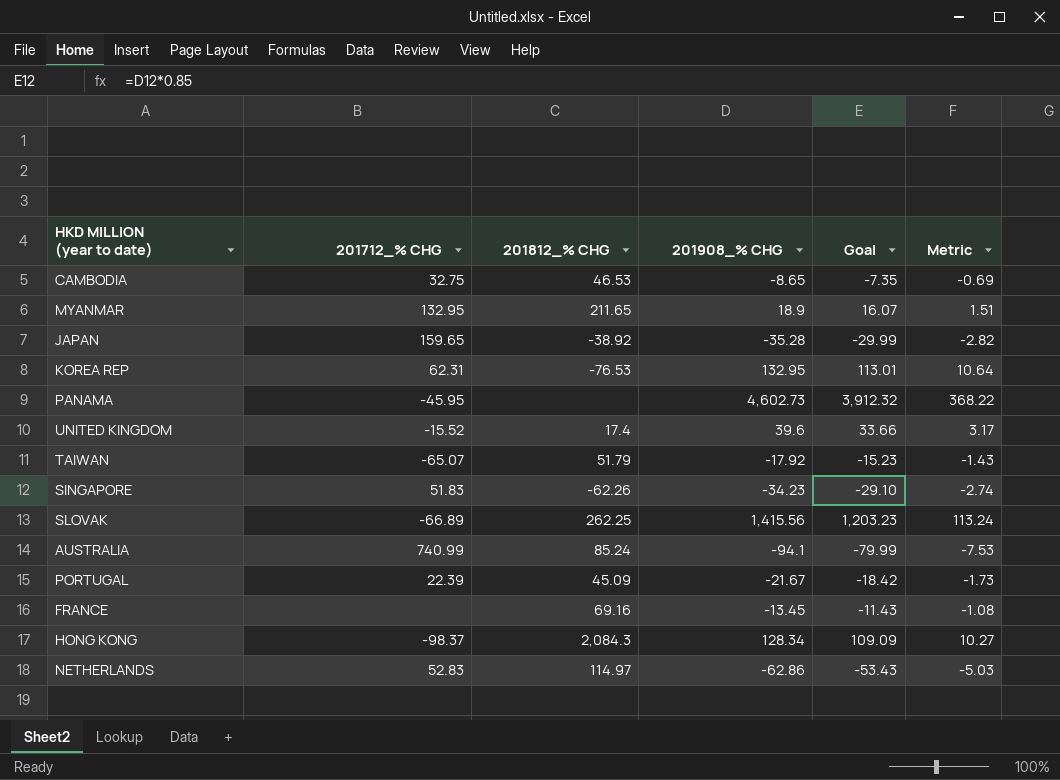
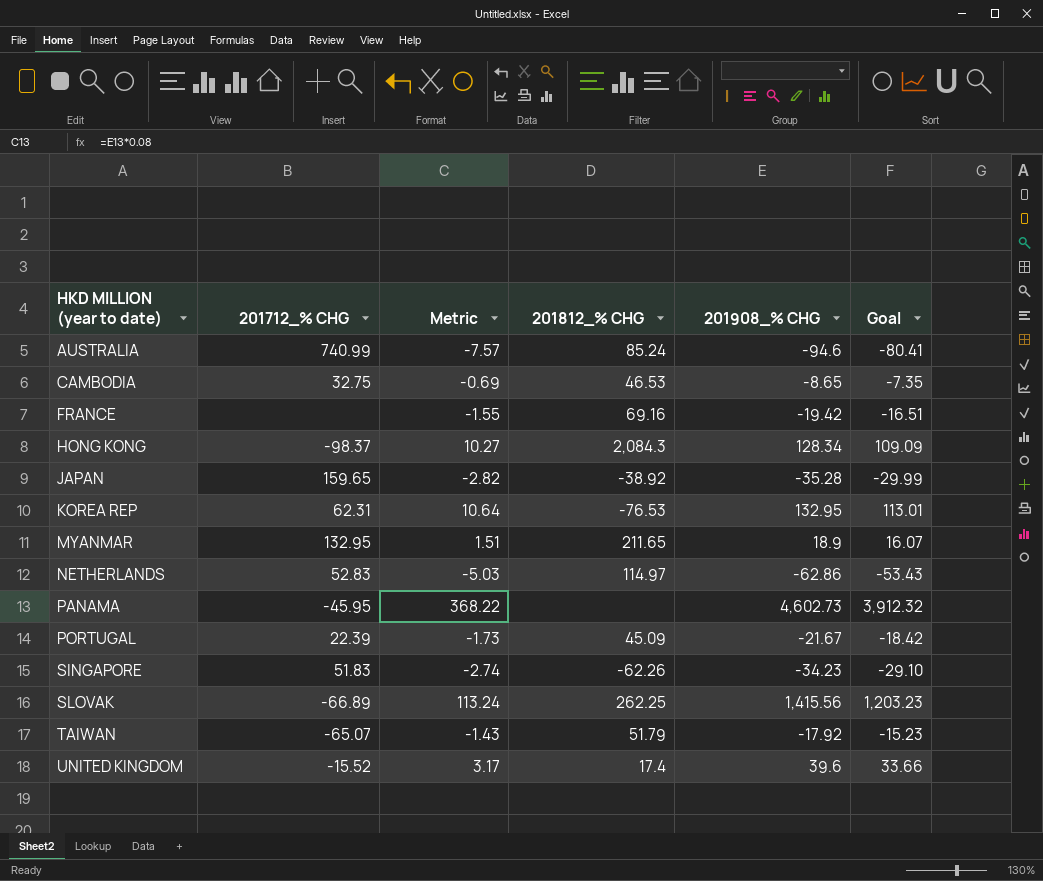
row order: none -> HKD MILLION (year to date) ascending
column Metric | position: 6 -> 3
AUSTRALIA | Metric: -7.53 -> -7.57
AUSTRALIA | 201908_% CHG: -94.1 -> -94.6
AUSTRALIA | Goal: -79.99 -> -80.41
FRANCE | Metric: -1.08 -> -1.55
FRANCE | 201908_% CHG: -13.45 -> -19.42
FRANCE | Goal: -11.43 -> -16.51

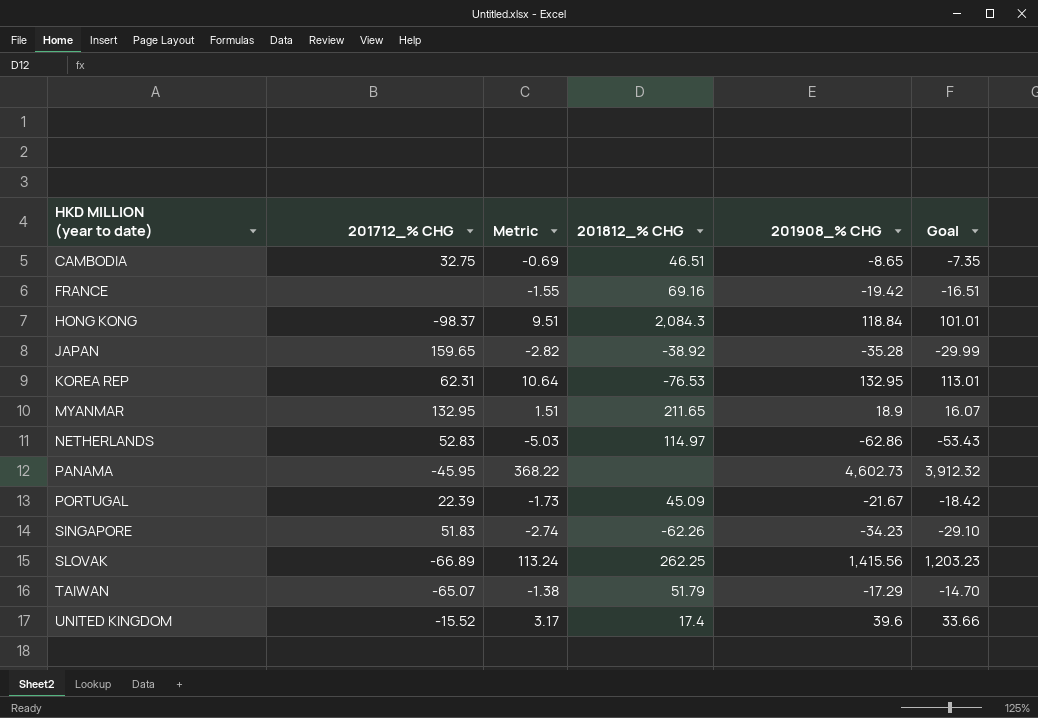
row AUSTRALIA: 740.99 | -7.57 | 85.24 | -94.6 | -80.41 -> none
CAMBODIA | 201812_% CHG: 46.53 -> 46.51
HONG KONG | Metric: 10.27 -> 9.51
HONG KONG | 201908_% CHG: 128.34 -> 118.84
HONG KONG | Goal: 109.09 -> 101.01
TAIWAN | Metric: -1.43 -> -1.38
TAIWAN | 201908_% CHG: -17.92 -> -17.29
TAIWAN | Goal: -15.23 -> -14.70

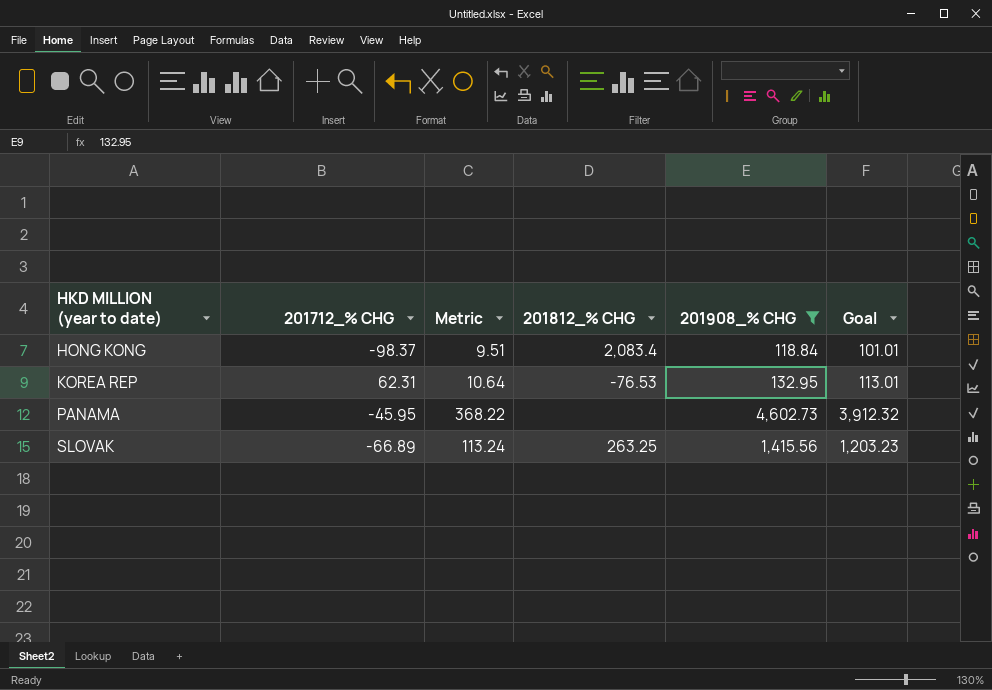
filter: none -> 201908_% CHG >= 118.84
HONG KONG | 201812_% CHG: 2,084.3 -> 2,083.4
SLOVAK | 201812_% CHG: 262.25 -> 263.25

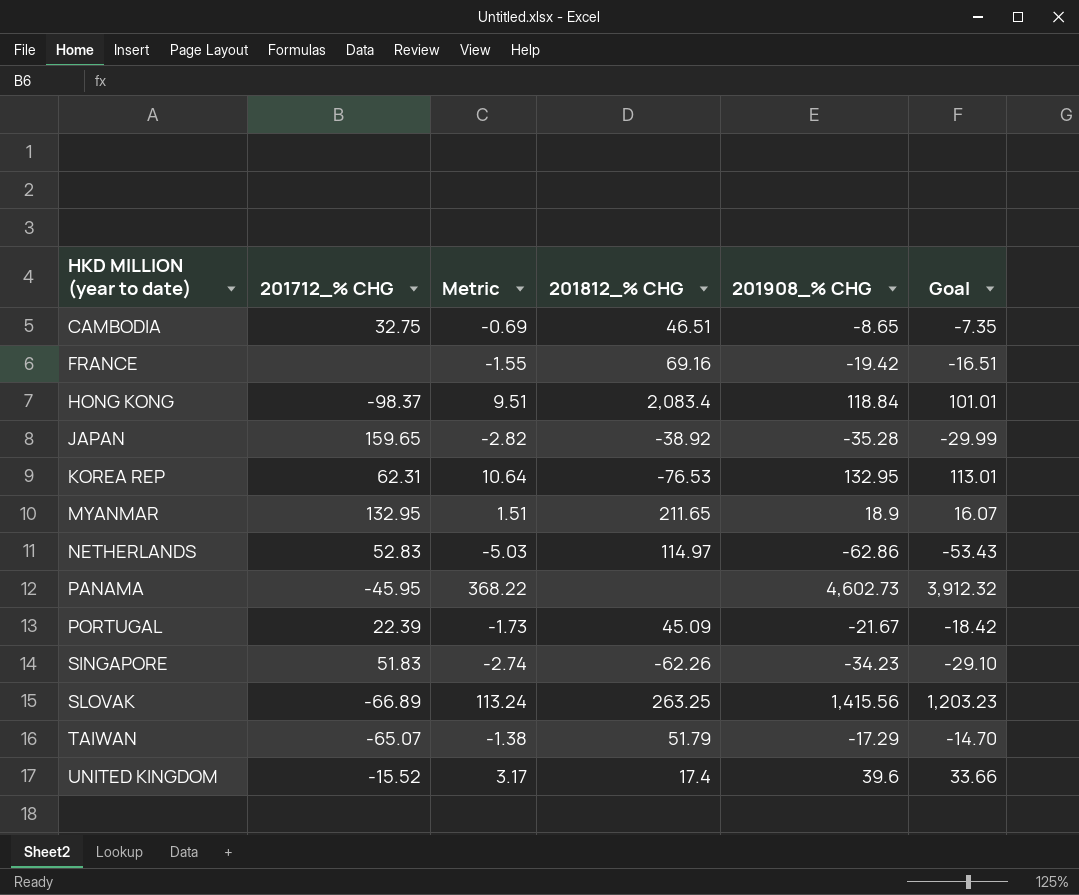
filter: 201908_% CHG >= 118.84 -> none

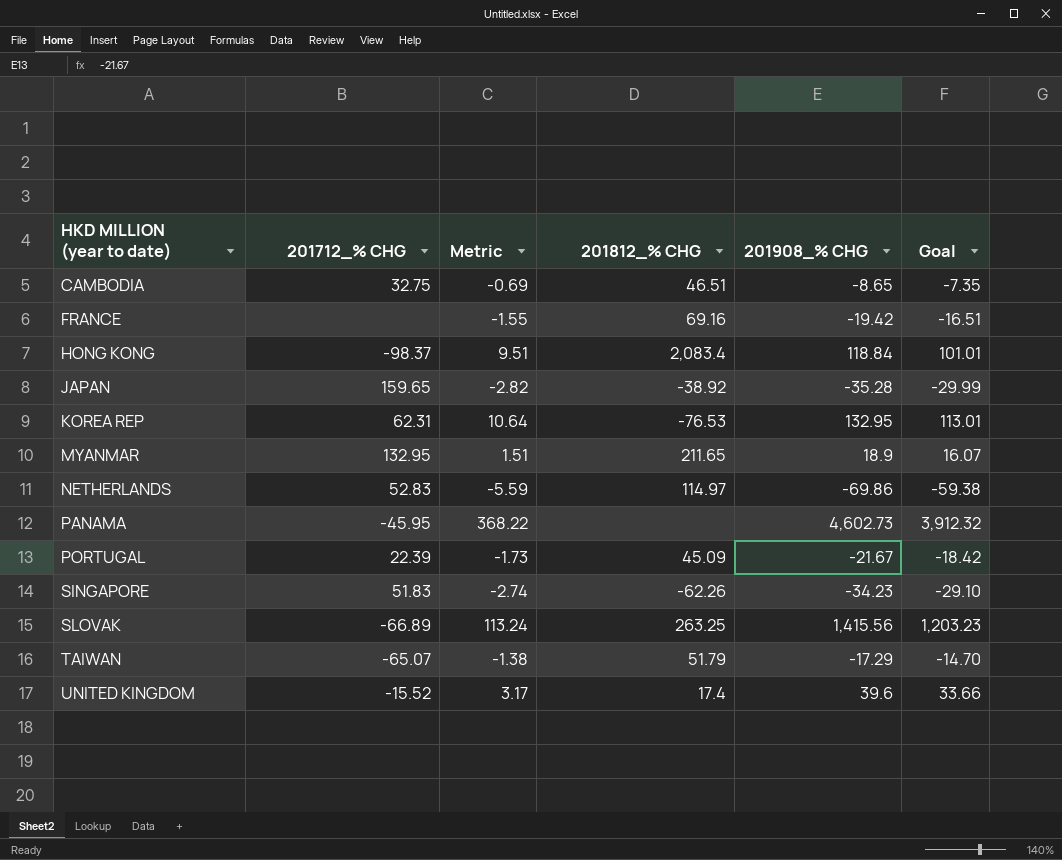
NETHERLANDS | Metric: -5.03 -> -5.59
NETHERLANDS | 201908_% CHG: -62.86 -> -69.86
NETHERLANDS | Goal: -53.43 -> -59.38

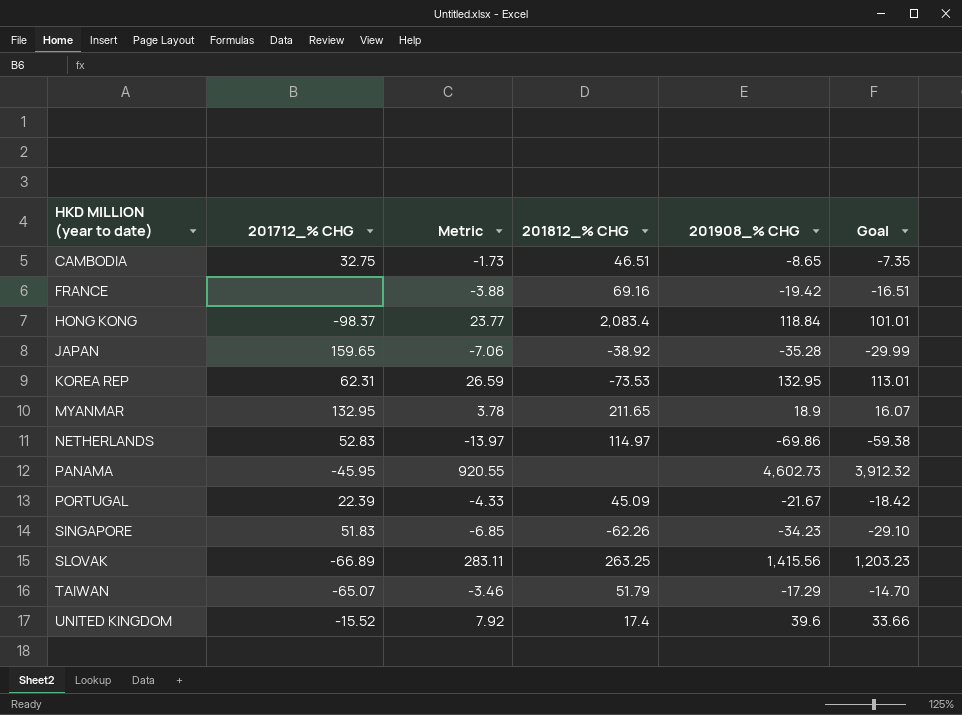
column Metric | formula: [201908_% CHG] * 0.08 -> [201908_% CHG] * 0.2
KOREA REP | 201812_% CHG: -76.53 -> -73.53

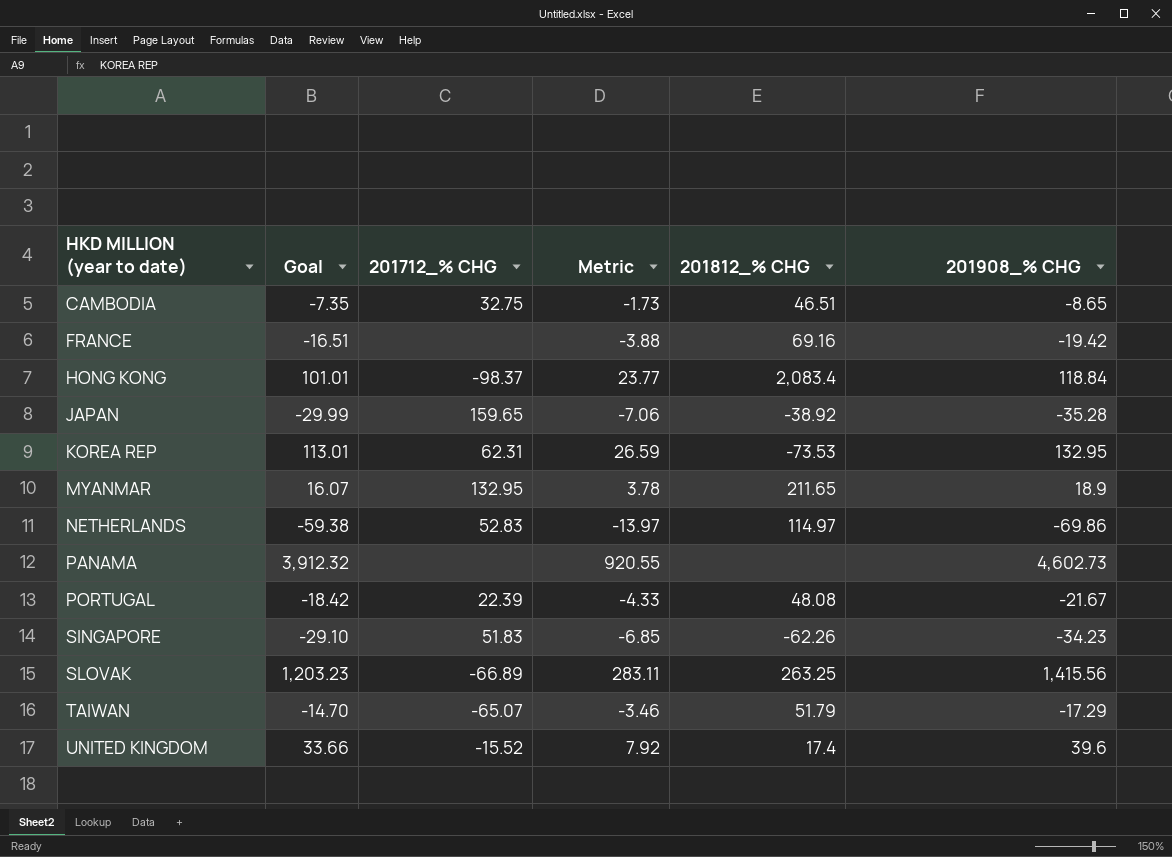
column Goal | position: 6 -> 2
PANAMA | 201712_% CHG: -45.95 -> none
PORTUGAL | 201812_% CHG: 45.09 -> 48.08

